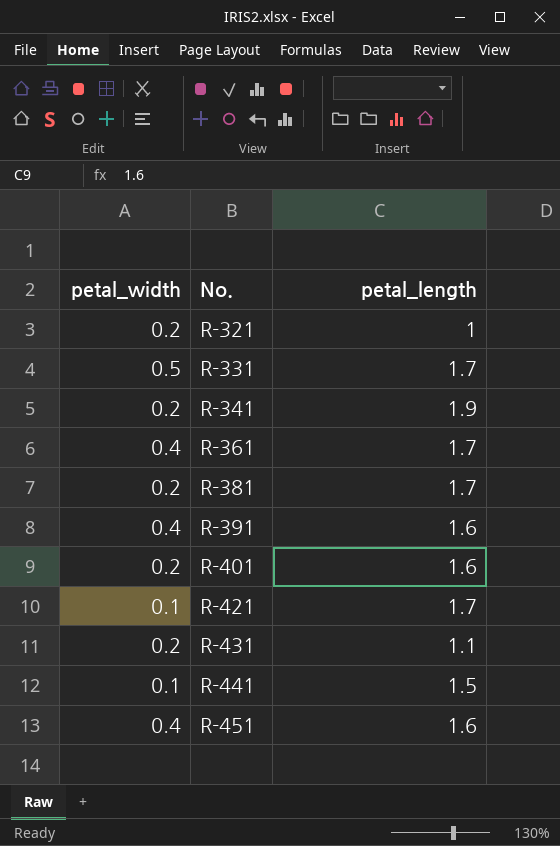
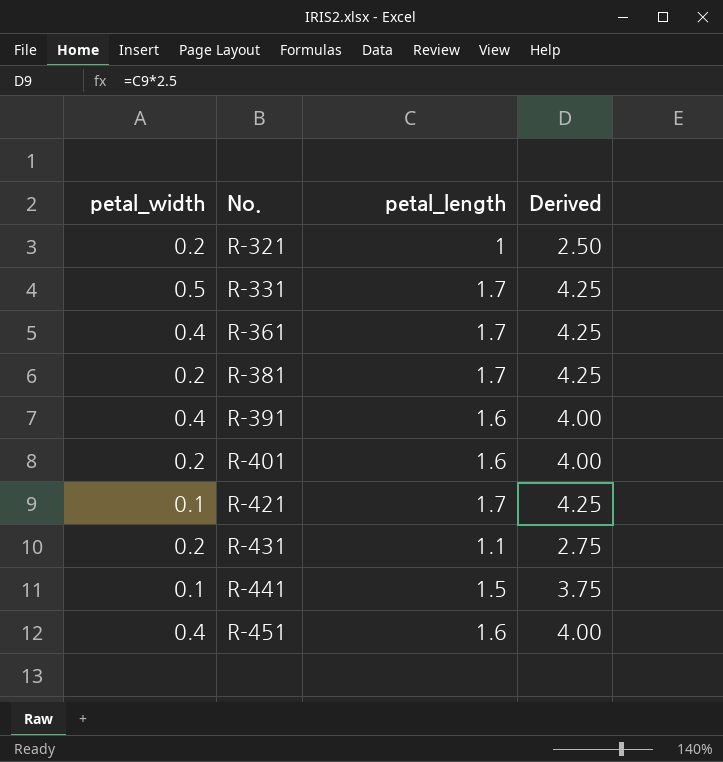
column Derived | formula: none -> [petal_length] * 2.5
row R-341: 0.2 | 1.9 -> none

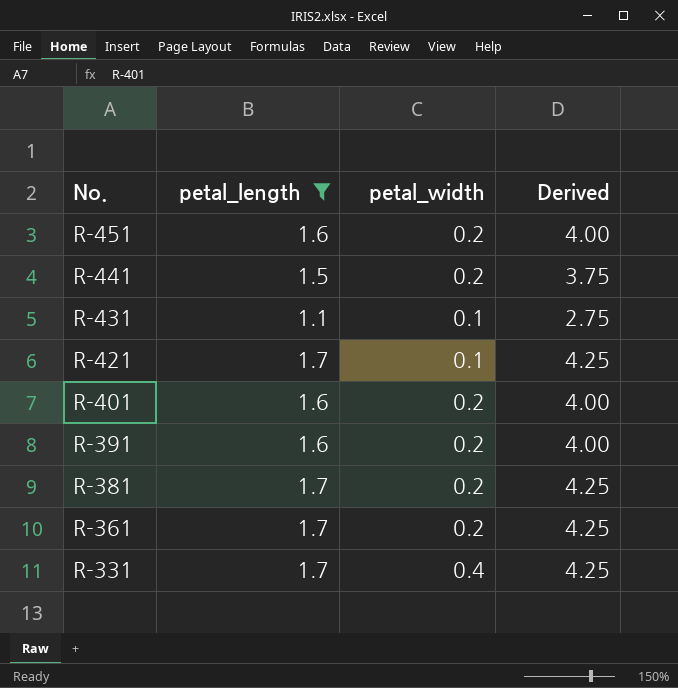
filter: none -> petal_length != 1
row order: No. ascending -> No. descending
column petal_width | position: 1 -> 3
R-451 | petal_width: 0.4 -> 0.2
R-441 | petal_width: 0.1 -> 0.2
R-431 | petal_width: 0.2 -> 0.1
R-391 | petal_width: 0.4 -> 0.2
R-361 | petal_width: 0.4 -> 0.2
R-331 | petal_width: 0.5 -> 0.4

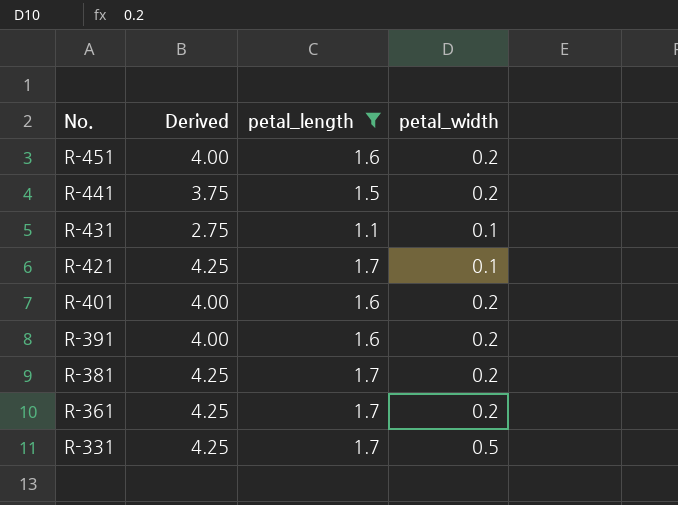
column Derived | position: 4 -> 2
R-331 | petal_width: 0.4 -> 0.5

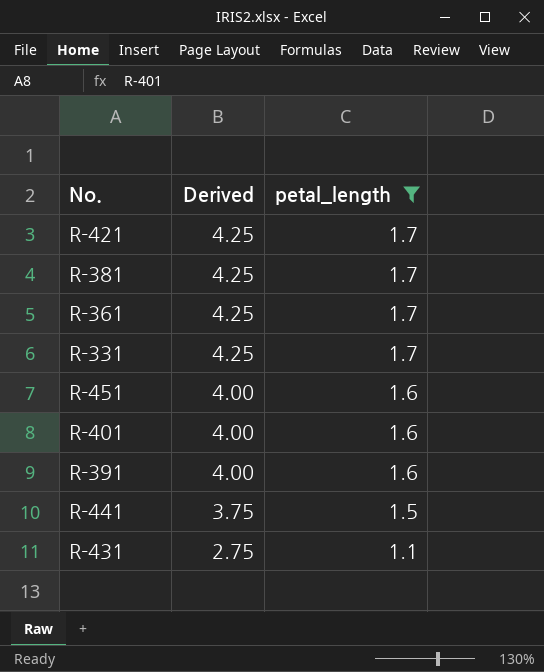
row order: No. descending -> Derived descending
column petal_width | position: 4 -> none

